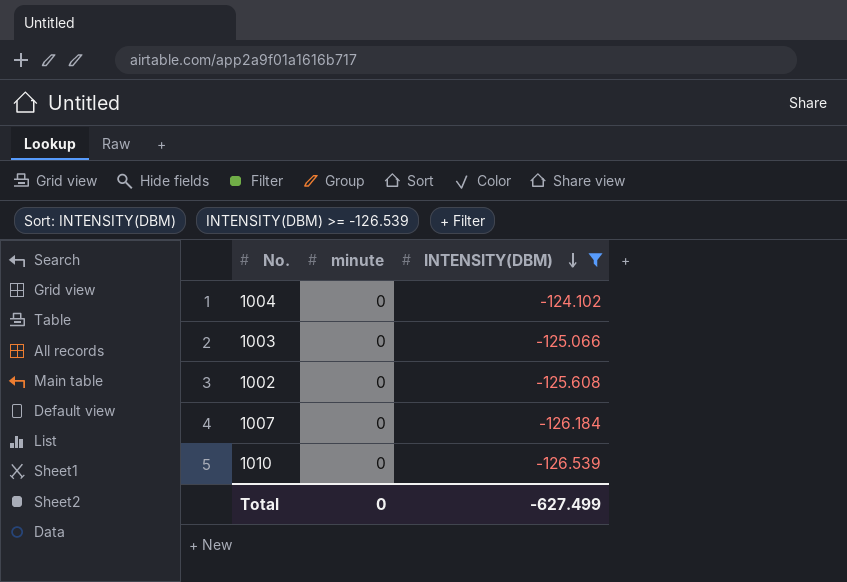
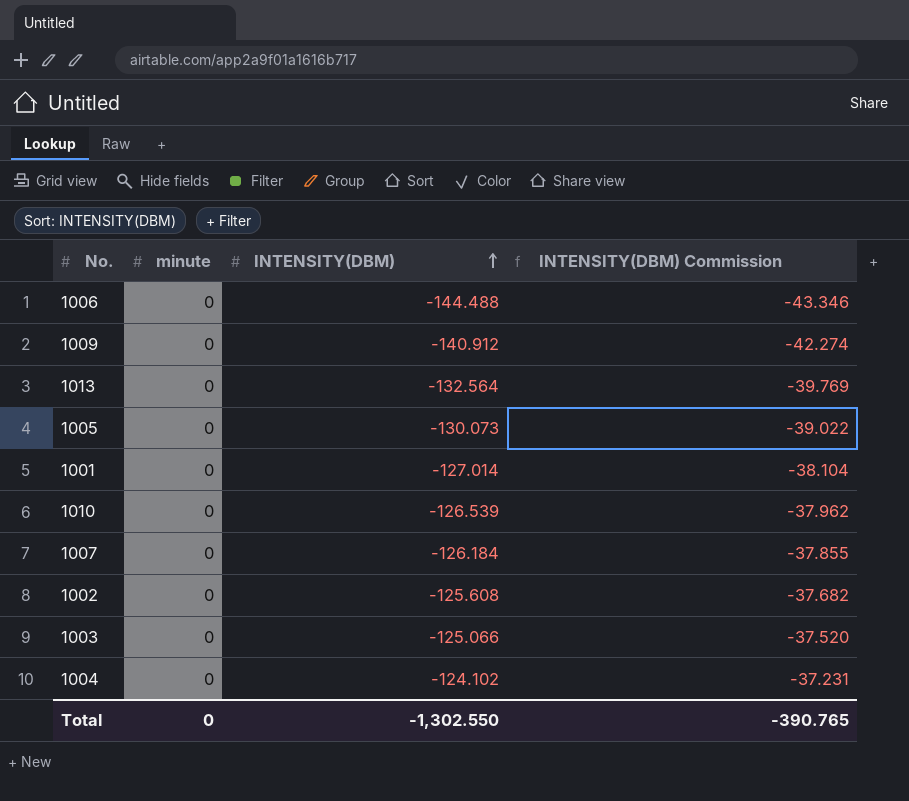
filter: INTENSITY(DBM) >= -126.539 -> none
row order: INTENSITY(DBM) descending -> INTENSITY(DBM) ascending
column INTENSITY(DBM) Commission | formula: none -> [INTENSITY(DBM)] * 0.3
Total | INTENSITY(DBM): -627.499 -> -1,302.550

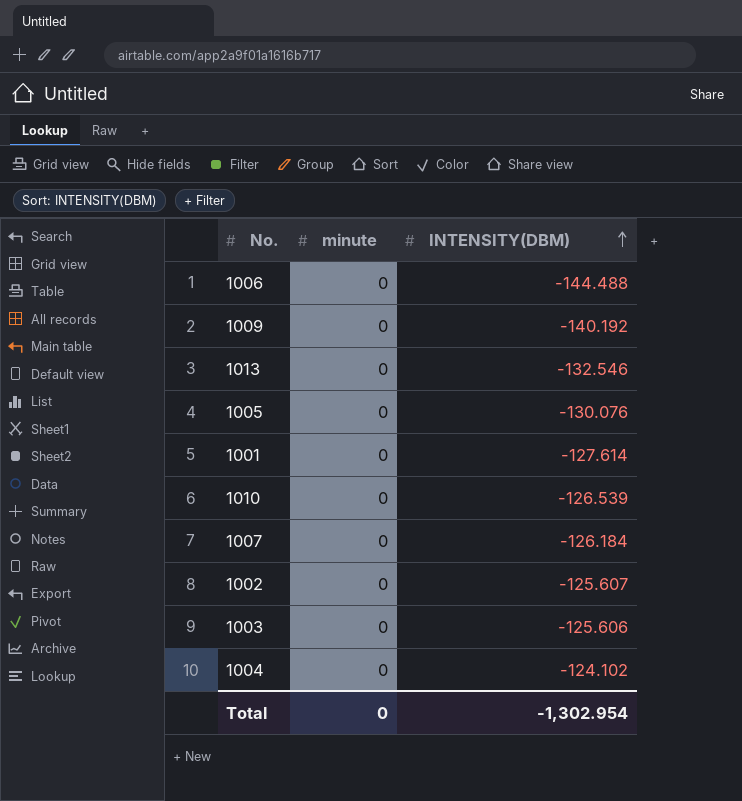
column INTENSITY(DBM) Commission | formula: [INTENSITY(DBM)] * 0.3 -> none
1009 | INTENSITY(DBM): -140.912 -> -140.192
1013 | INTENSITY(DBM): -132.564 -> -132.546
1005 | INTENSITY(DBM): -130.073 -> -130.076
1001 | INTENSITY(DBM): -127.014 -> -127.614
1002 | INTENSITY(DBM): -125.608 -> -125.607
1003 | INTENSITY(DBM): -125.066 -> -125.606
Total | INTENSITY(DBM): -1,302.550 -> -1,302.954

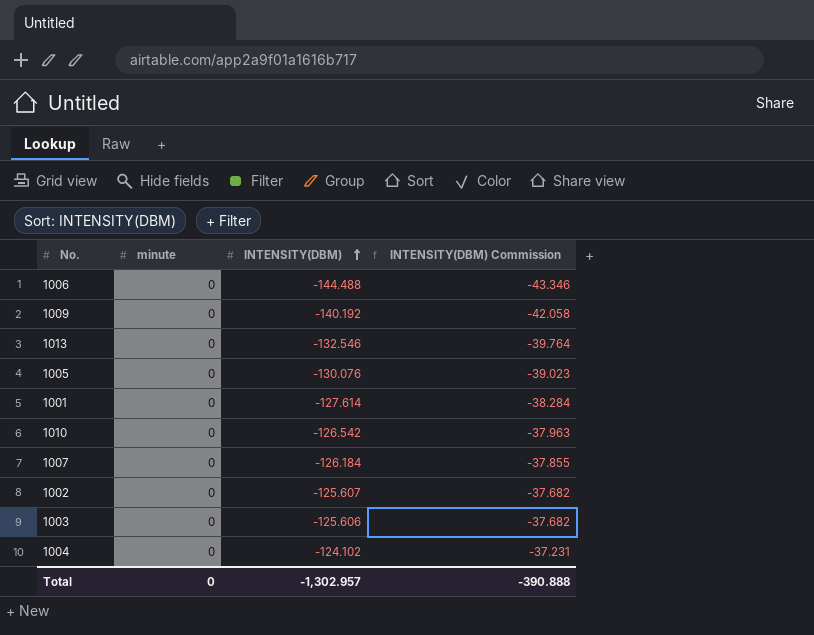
column INTENSITY(DBM) Commission | formula: none -> [INTENSITY(DBM)] * 0.3
1010 | INTENSITY(DBM): -126.539 -> -126.542
Total | INTENSITY(DBM): -1,302.954 -> -1,302.957

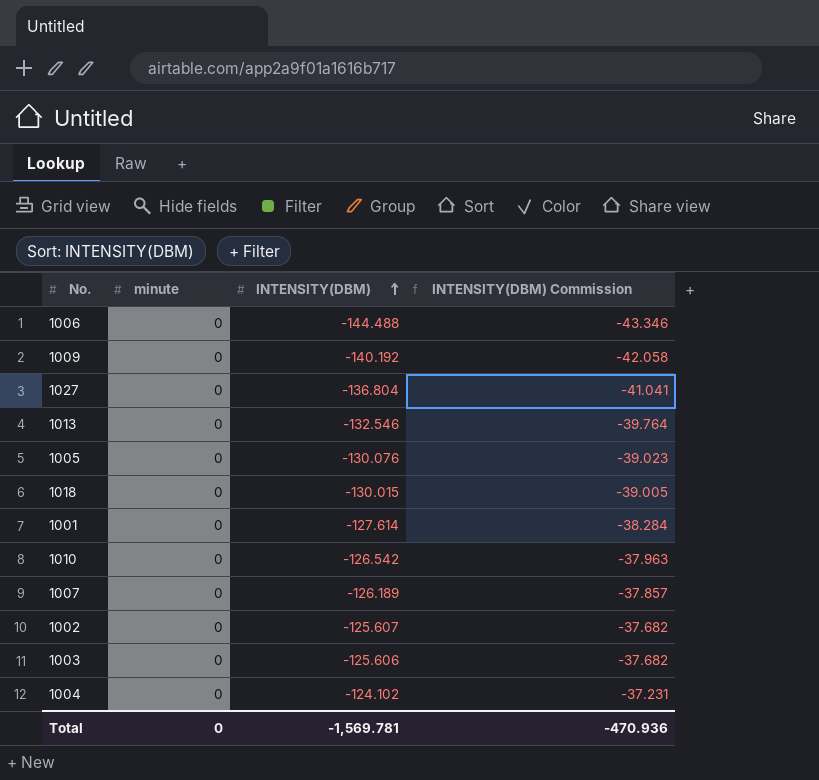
row 1027: none -> 0 | -136.804 | -41.041
row 1018: none -> 0 | -130.015 | -39.005
1007 | INTENSITY(DBM): -126.184 -> -126.189
1007 | INTENSITY(DBM) Commission: -37.855 -> -37.857
Total | INTENSITY(DBM): -1,302.957 -> -1,569.781
Total | INTENSITY(DBM) Commission: -390.888 -> -470.936

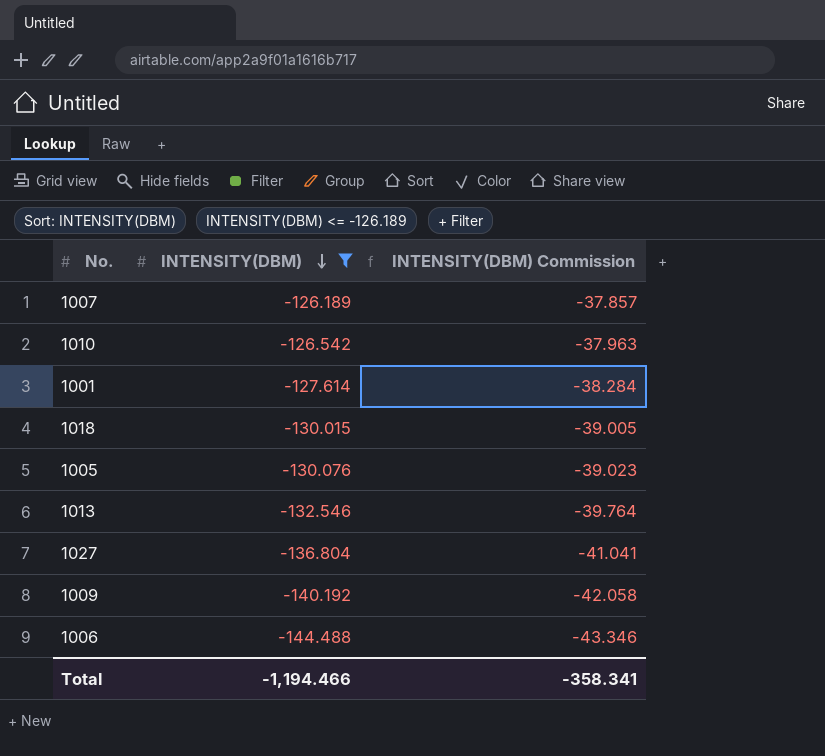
filter: none -> INTENSITY(DBM) <= -126.189
row order: INTENSITY(DBM) ascending -> INTENSITY(DBM) descending
column minute | position: 2 -> none
Total | INTENSITY(DBM): -1,569.781 -> -1,194.466
Total | INTENSITY(DBM) Commission: -470.936 -> -358.341

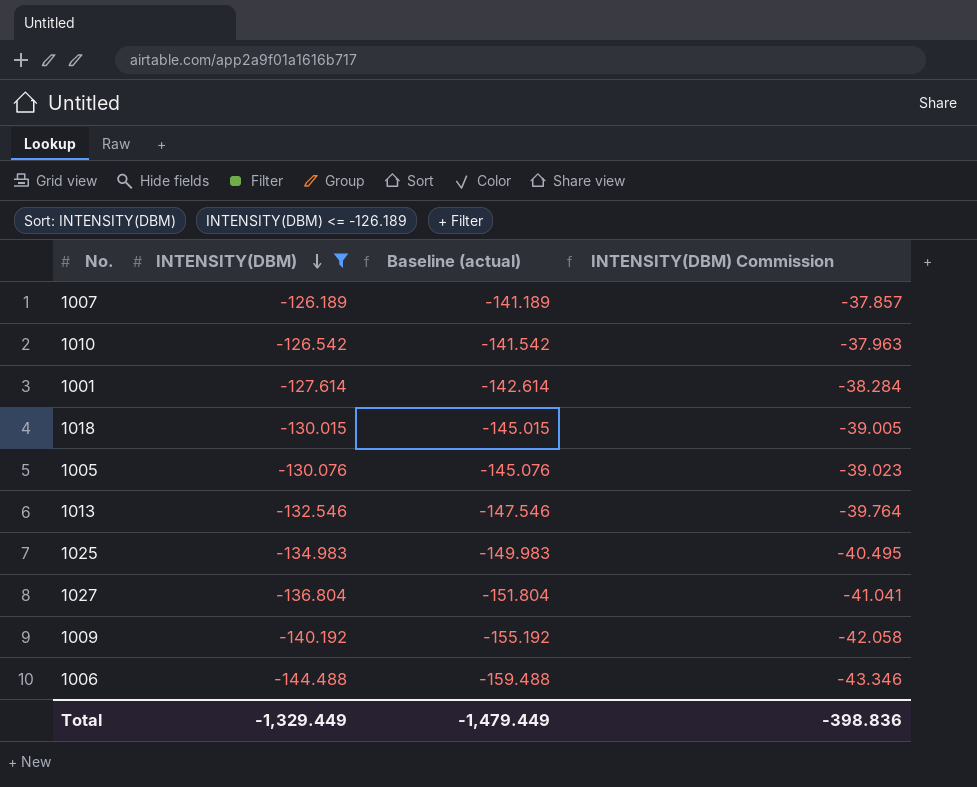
column Baseline (actual) | formula: none -> [INTENSITY(DBM)] - 15
row 1025: none -> -134.983 | -149.983 | -40.495
Total | INTENSITY(DBM): -1,194.466 -> -1,329.449
Total | INTENSITY(DBM) Commission: -358.341 -> -398.836

